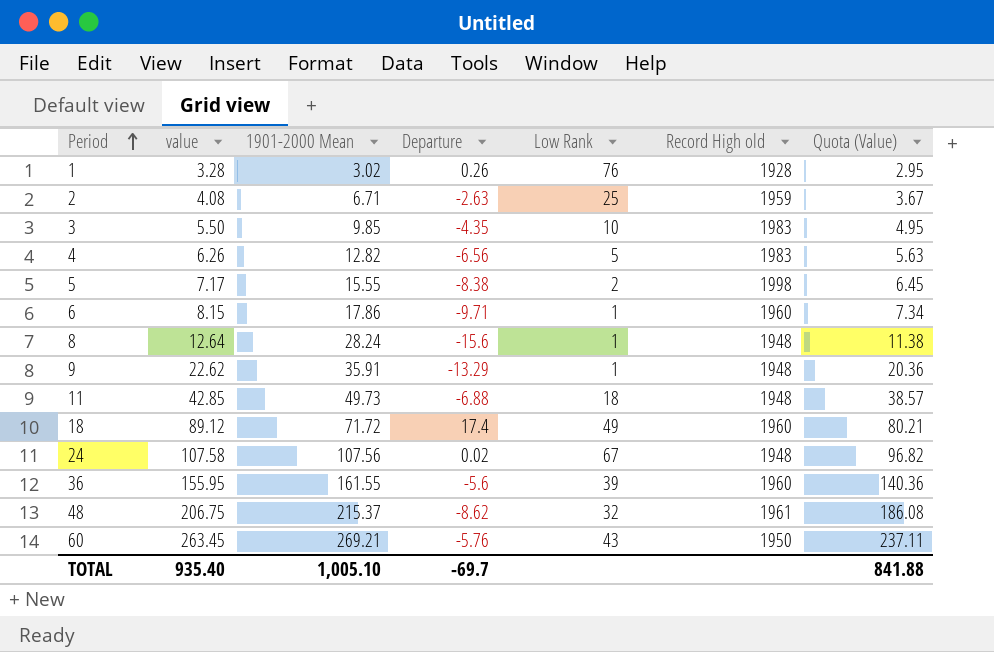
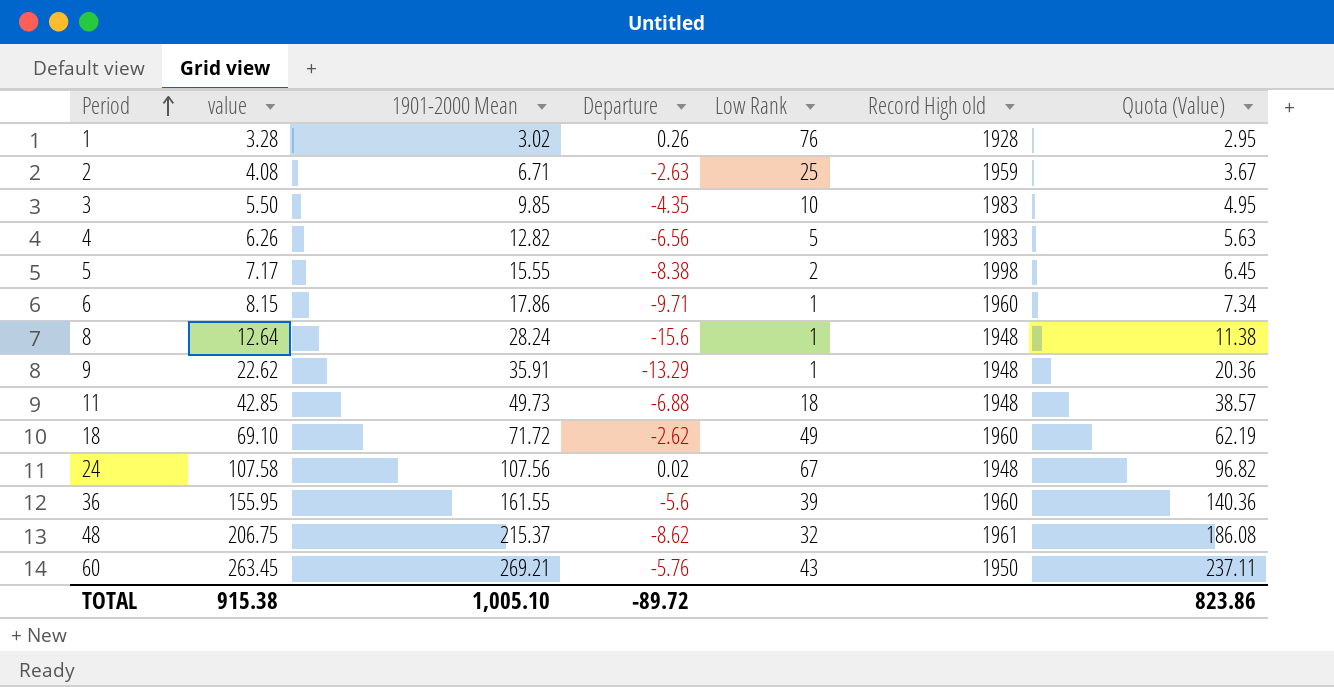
18 | value: 89.12 -> 69.10
18 | Departure: 17.4 -> -2.62
18 | Quota (Value): 80.21 -> 62.19
TOTAL | value: 935.40 -> 915.38
TOTAL | Departure: -69.7 -> -89.72
TOTAL | Quota (Value): 841.88 -> 823.86

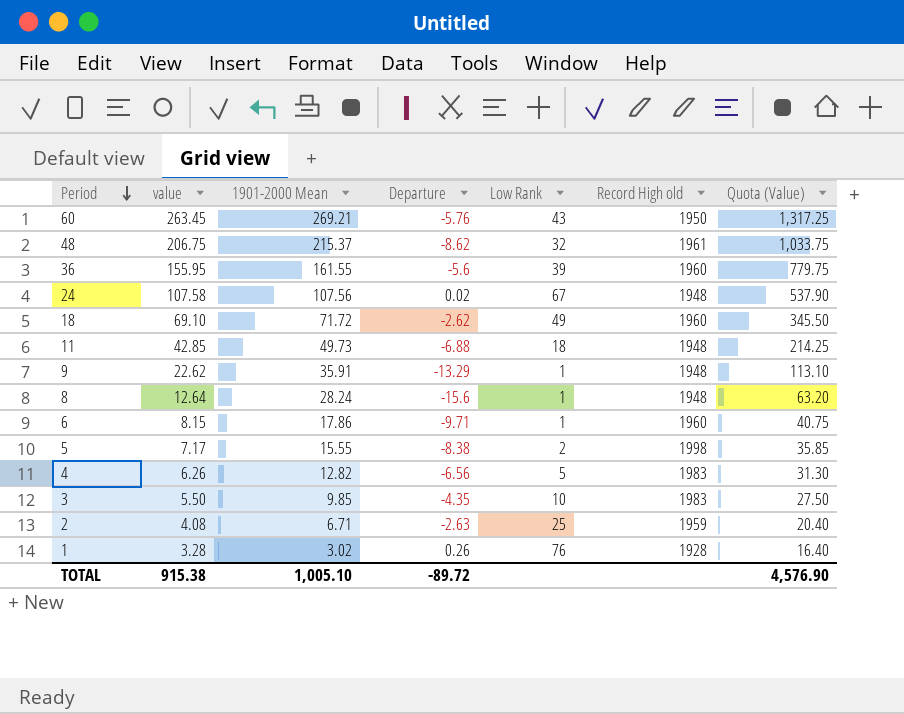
row order: Period ascending -> Period descending
column Quota (Value) | formula: [value] * 0.9 -> [value] * 5
TOTAL | Quota (Value): 823.86 -> 4,576.90

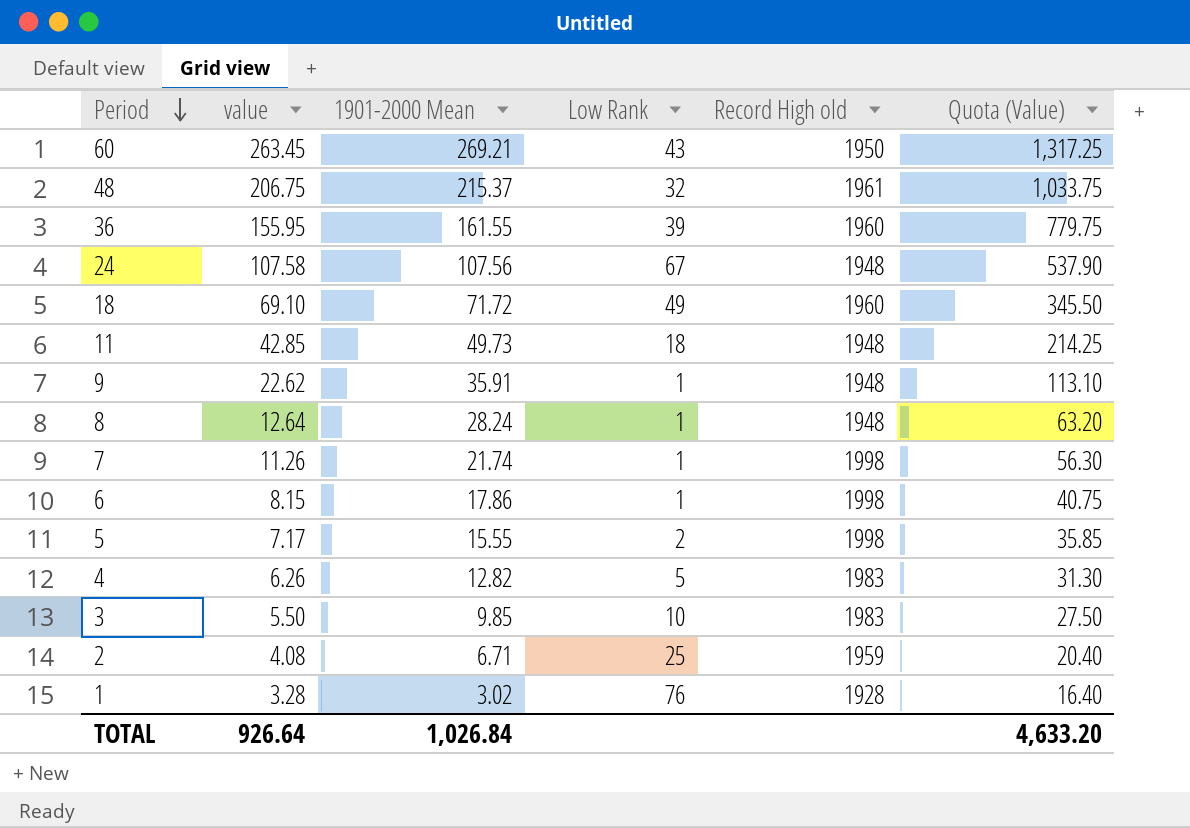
column Departure | formula: [value] - [1901-2000 Mean] -> none
row 7: none -> 11.26 | 21.74 | 1 | 1998 | 56.30
6 | Record High old: 1960 -> 1998
TOTAL | value: 915.38 -> 926.64
TOTAL | 1901-2000 Mean: 1,005.10 -> 1,026.84
TOTAL | Quota (Value): 4,576.90 -> 4,633.20

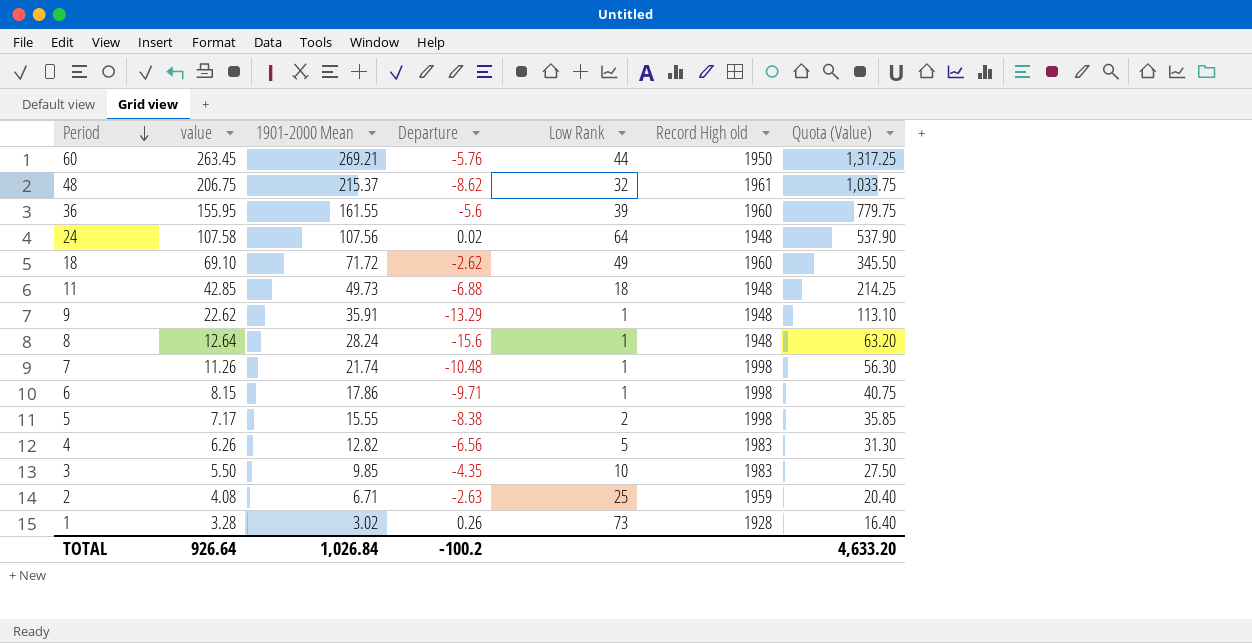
column Departure | formula: none -> [value] - [1901-2000 Mean]
60 | Low Rank: 43 -> 44
24 | Low Rank: 67 -> 64
1 | Low Rank: 76 -> 73

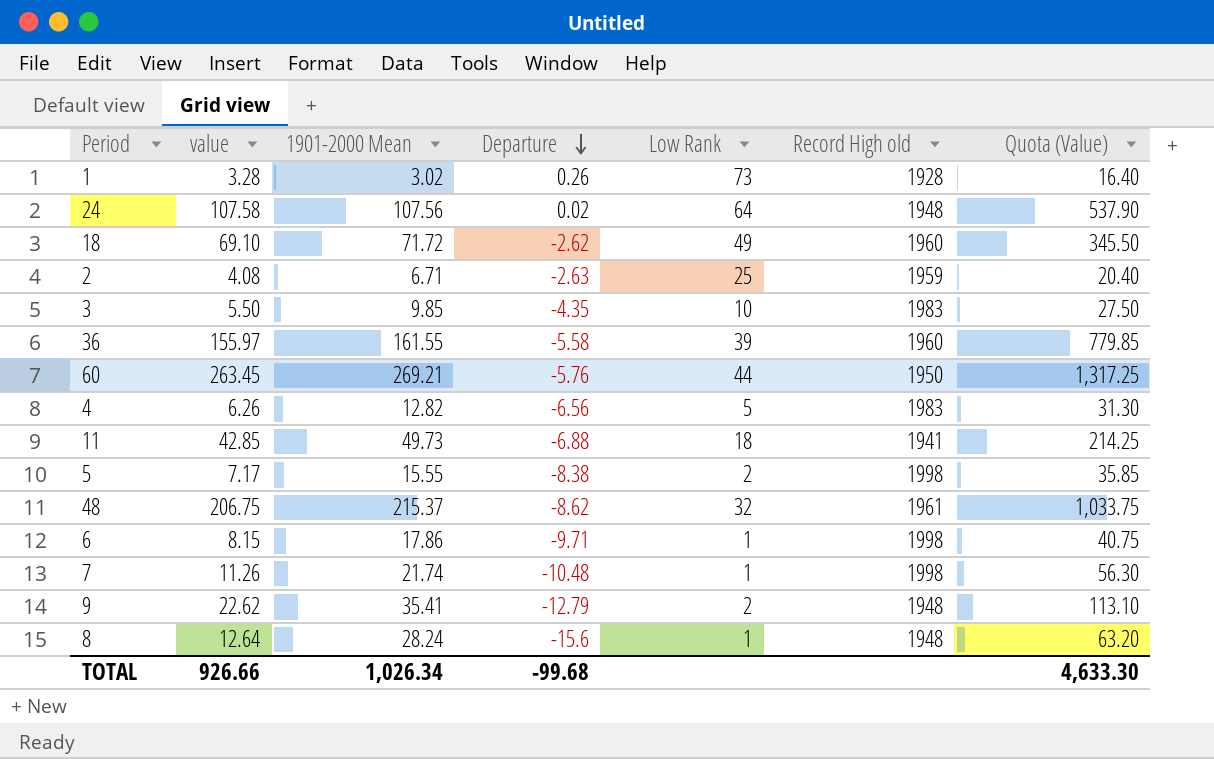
row order: Period descending -> Departure descending
36 | value: 155.95 -> 155.97
36 | Departure: -5.6 -> -5.58
36 | Quota (Value): 779.75 -> 779.85
11 | Record High old: 1948 -> 1941
9 | 1901-2000 Mean: 35.91 -> 35.41
9 | Departure: -13.29 -> -12.79
9 | Low Rank: 1 -> 2
TOTAL | value: 926.64 -> 926.66
TOTAL | 1901-2000 Mean: 1,026.84 -> 1,026.34
TOTAL | Departure: -100.2 -> -99.68
TOTAL | Quota (Value): 4,633.20 -> 4,633.30

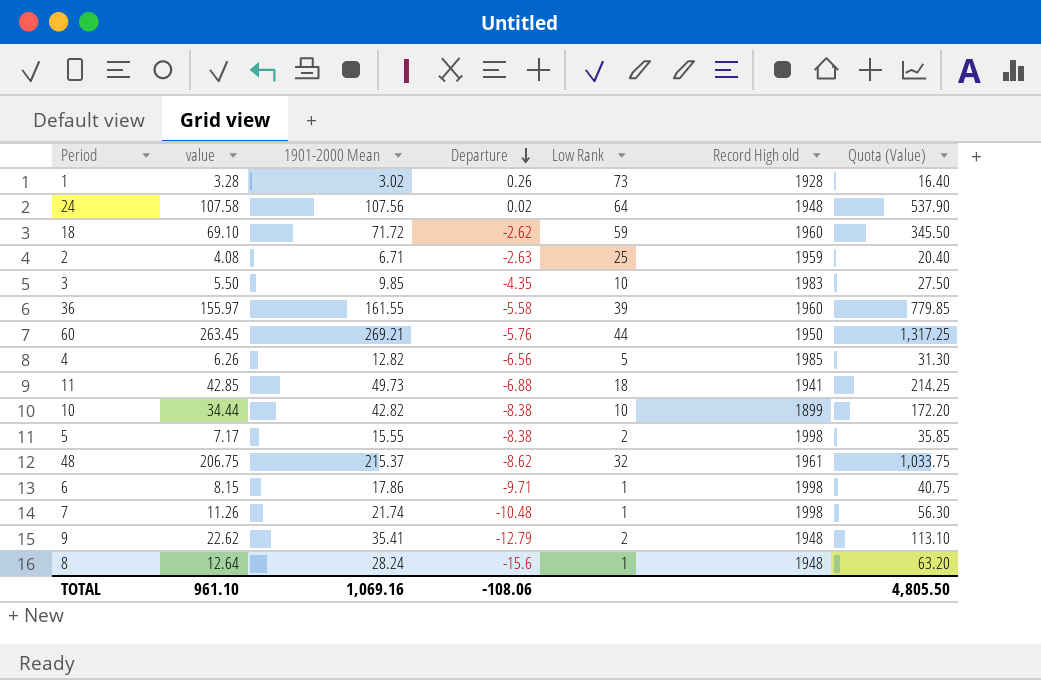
18 | Low Rank: 49 -> 59
4 | Record High old: 1983 -> 1985
row 10: none -> 34.44 | 42.82 | -8.38 | 10 | 1899 | 172.20
TOTAL | value: 926.66 -> 961.10
TOTAL | 1901-2000 Mean: 1,026.34 -> 1,069.16
TOTAL | Departure: -99.68 -> -108.06
TOTAL | Quota (Value): 4,633.30 -> 4,805.50

